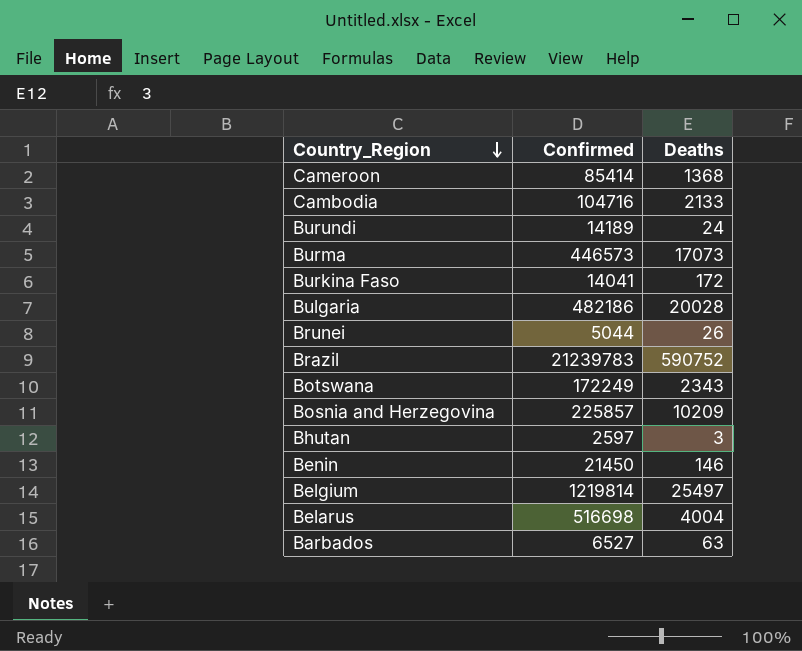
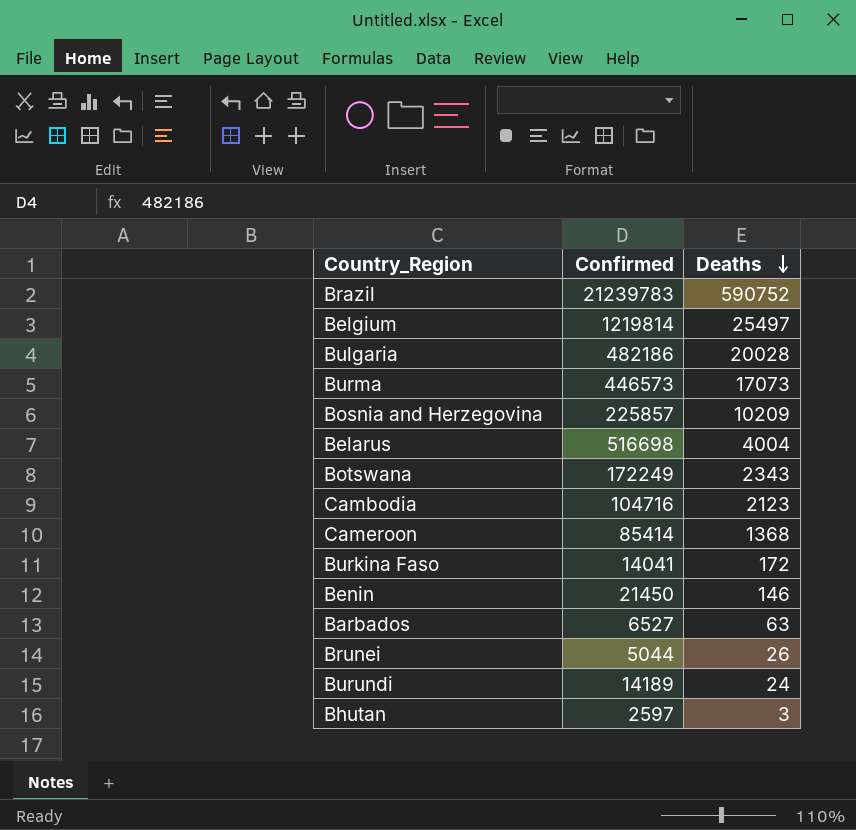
row order: Country_Region descending -> Deaths descending
Cambodia | Deaths: 2133 -> 2123

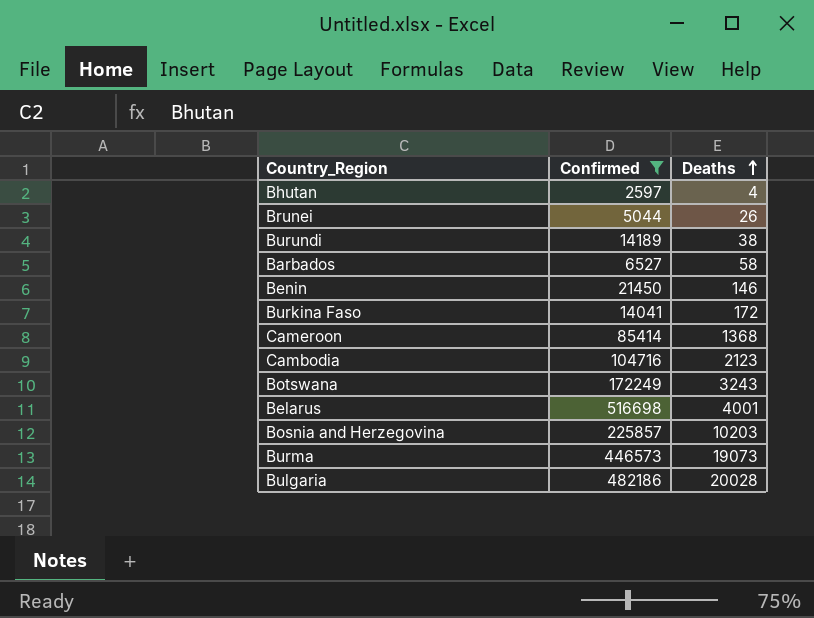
filter: none -> Confirmed <= 516698
row order: Deaths descending -> Deaths ascending
Bhutan | Deaths: 3 -> 4
Burundi | Deaths: 24 -> 38
Barbados | Deaths: 63 -> 58
Botswana | Deaths: 2343 -> 3243
Belarus | Deaths: 4004 -> 4001
Bosnia and Herzegovina | Deaths: 10209 -> 10203
Burma | Deaths: 17073 -> 19073

